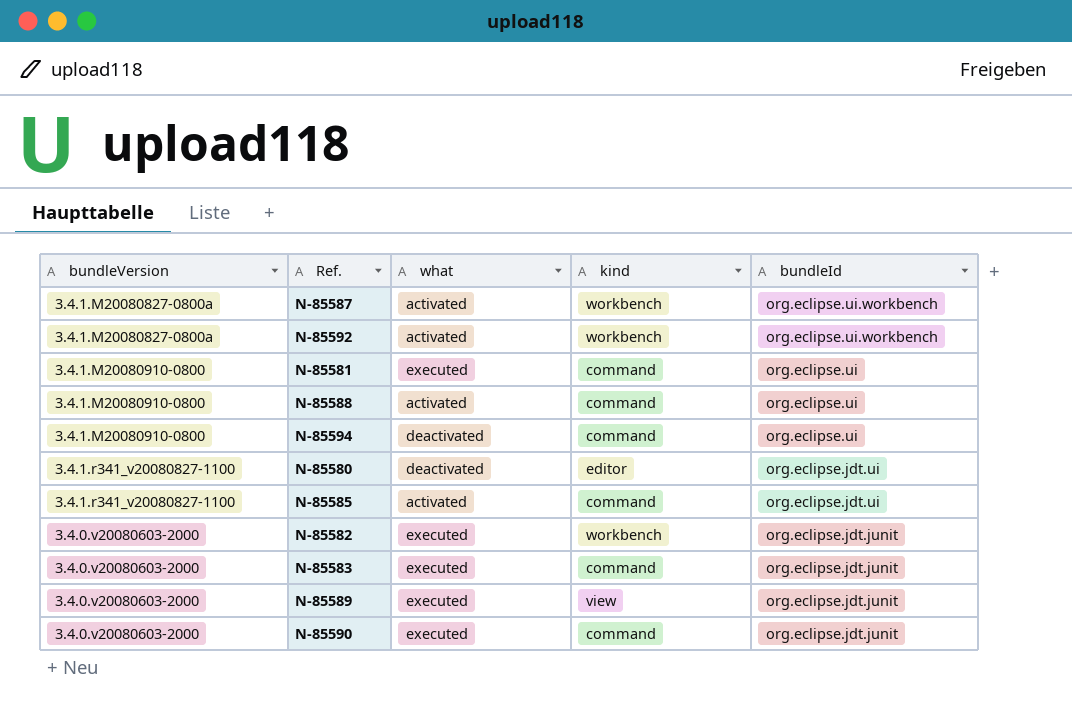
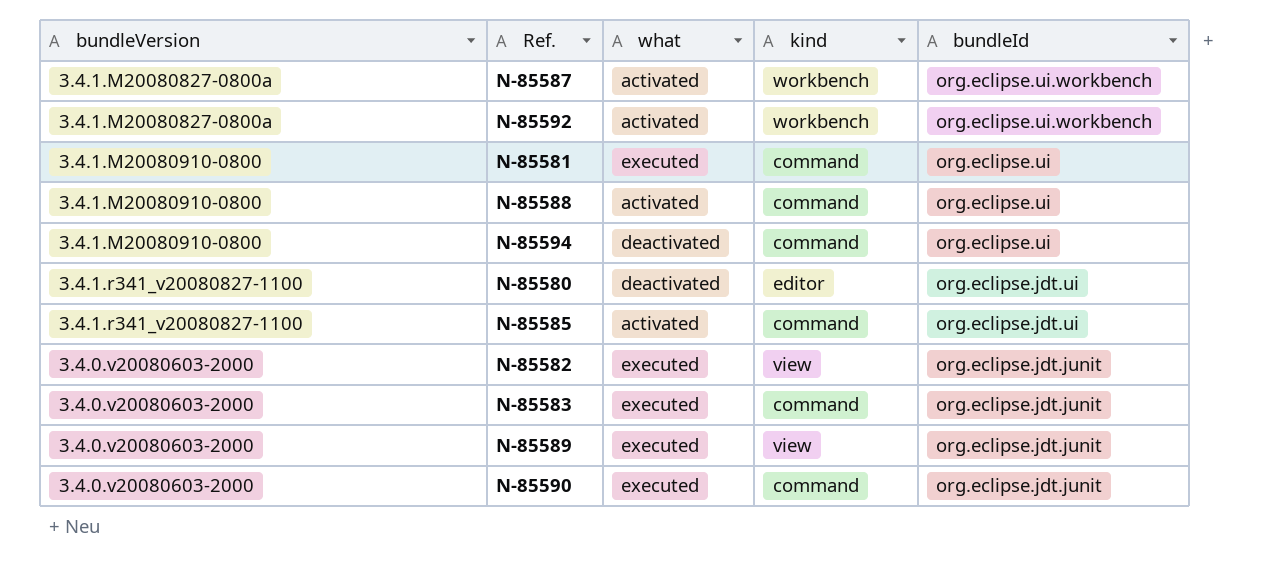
N-85582 | kind: workbench -> view

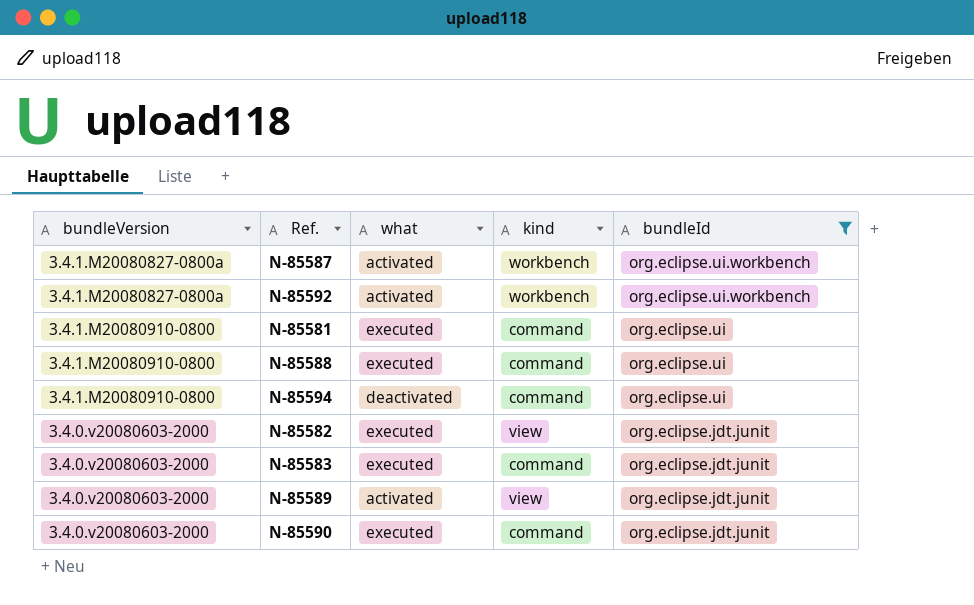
filter: none -> bundleId != org.eclipse.jdt.ui
N-85588 | what: activated -> executed
N-85589 | what: executed -> activated

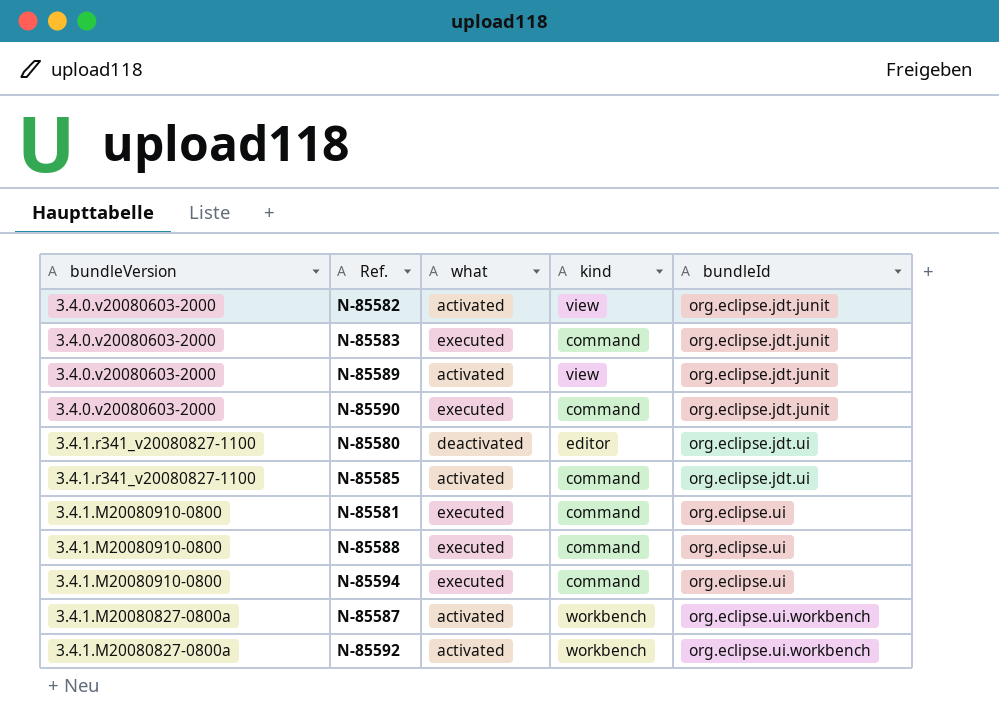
filter: bundleId != org.eclipse.jdt.ui -> none
row order: bundleId descending -> bundleId ascending
N-85582 | what: executed -> activated
N-85594 | what: deactivated -> executed

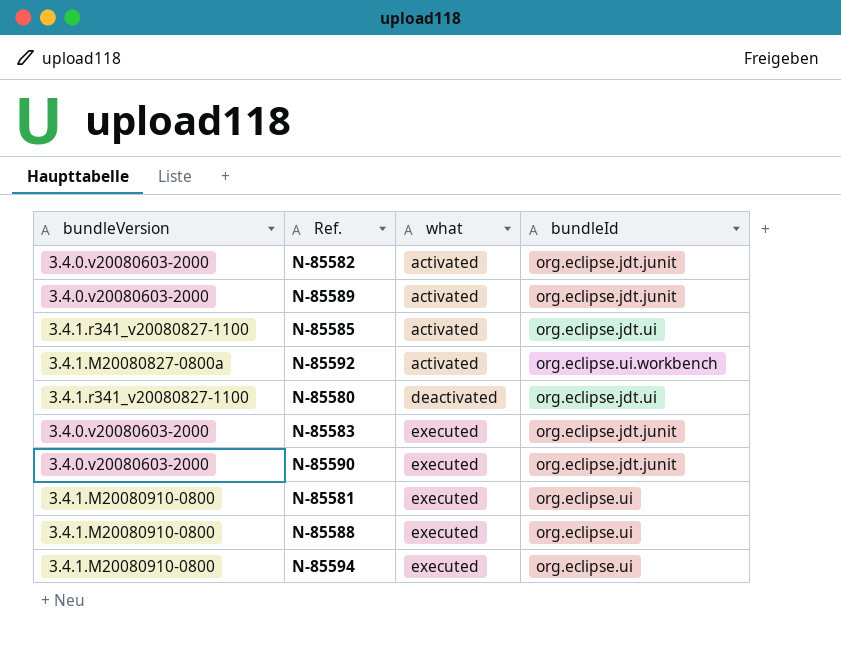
row order: bundleId ascending -> what ascending
column kind | position: 4 -> none
row N-85587: 3.4.1.M20080827-0800a | activated | workbench | org.eclipse.ui.workbench -> none

